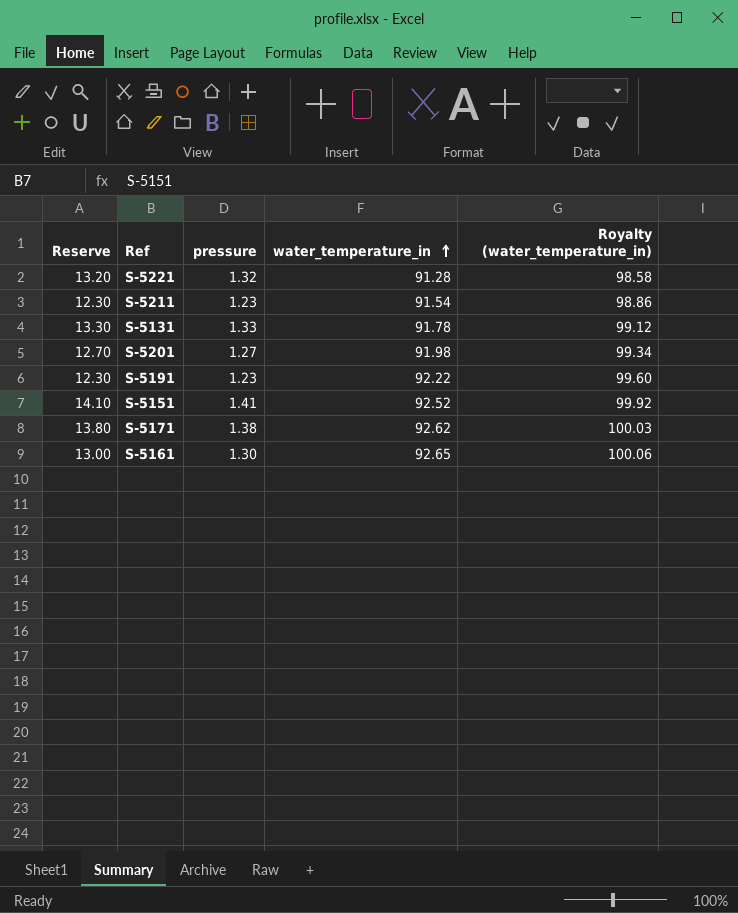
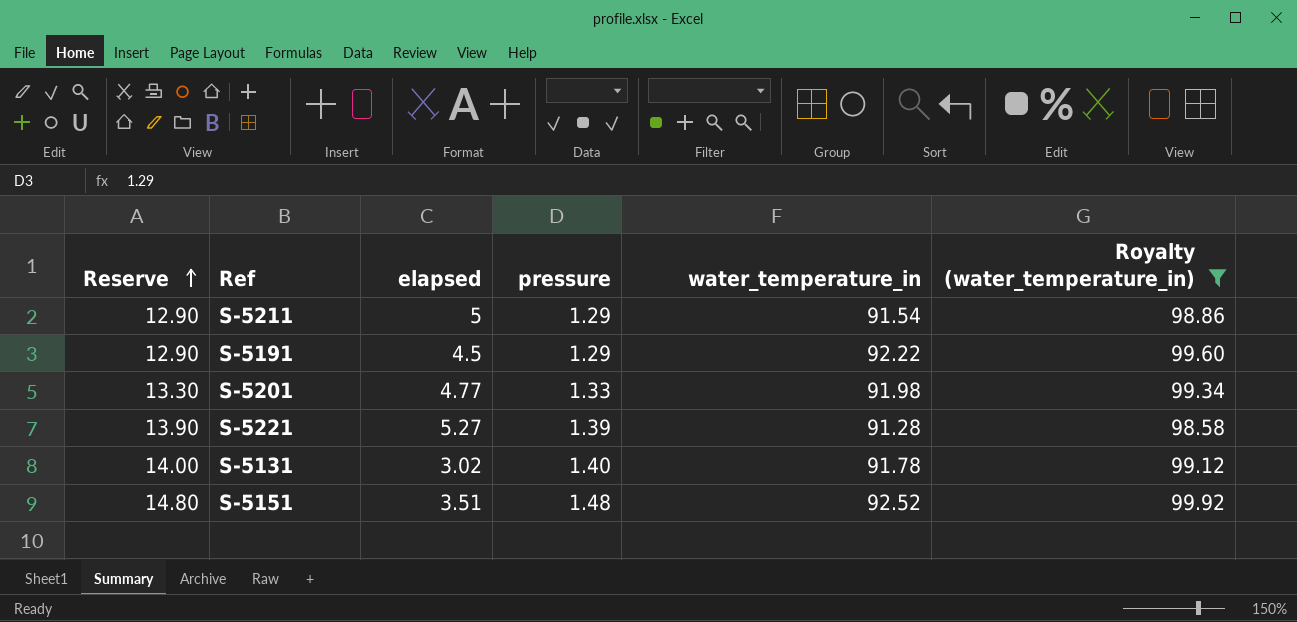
filter: none -> Royalty (water_temperature_in) <= 99.92
row order: water_temperature_in ascending -> Reserve ascending
column elapsed | position: none -> 3
S-5211 | Reserve: 12.30 -> 12.90
S-5211 | pressure: 1.23 -> 1.29
S-5191 | Reserve: 12.30 -> 12.90
S-5191 | pressure: 1.23 -> 1.29
S-5201 | Reserve: 12.70 -> 13.30
S-5201 | pressure: 1.27 -> 1.33
S-5221 | Reserve: 13.20 -> 13.90
S-5221 | pressure: 1.32 -> 1.39
S-5131 | Reserve: 13.30 -> 14.00
S-5131 | pressure: 1.33 -> 1.40
S-5151 | Reserve: 14.10 -> 14.80
S-5151 | pressure: 1.41 -> 1.48

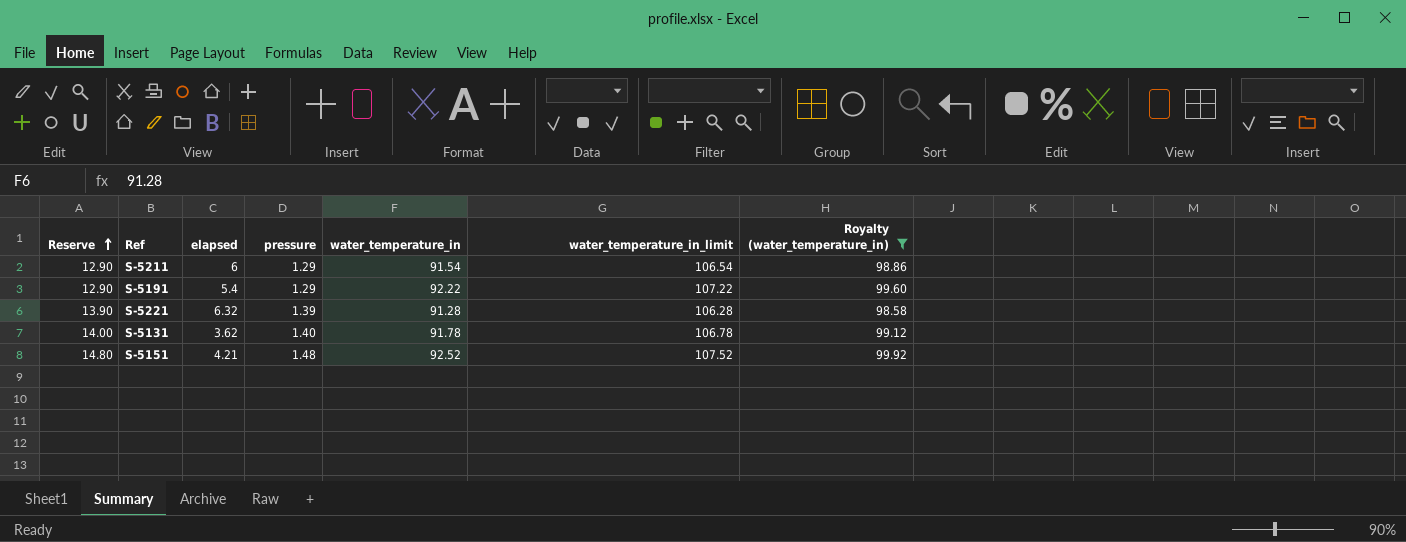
column water_temperature_in_limit | formula: none -> [water_temperature_in] + 15
row S-5201: 13.30 | 4.77 | 1.33 | 91.98 | 99.34 -> none
S-5211 | elapsed: 5 -> 6
S-5191 | elapsed: 4.5 -> 5.4
S-5221 | elapsed: 5.27 -> 6.32
S-5131 | elapsed: 3.02 -> 3.62
S-5151 | elapsed: 3.51 -> 4.21

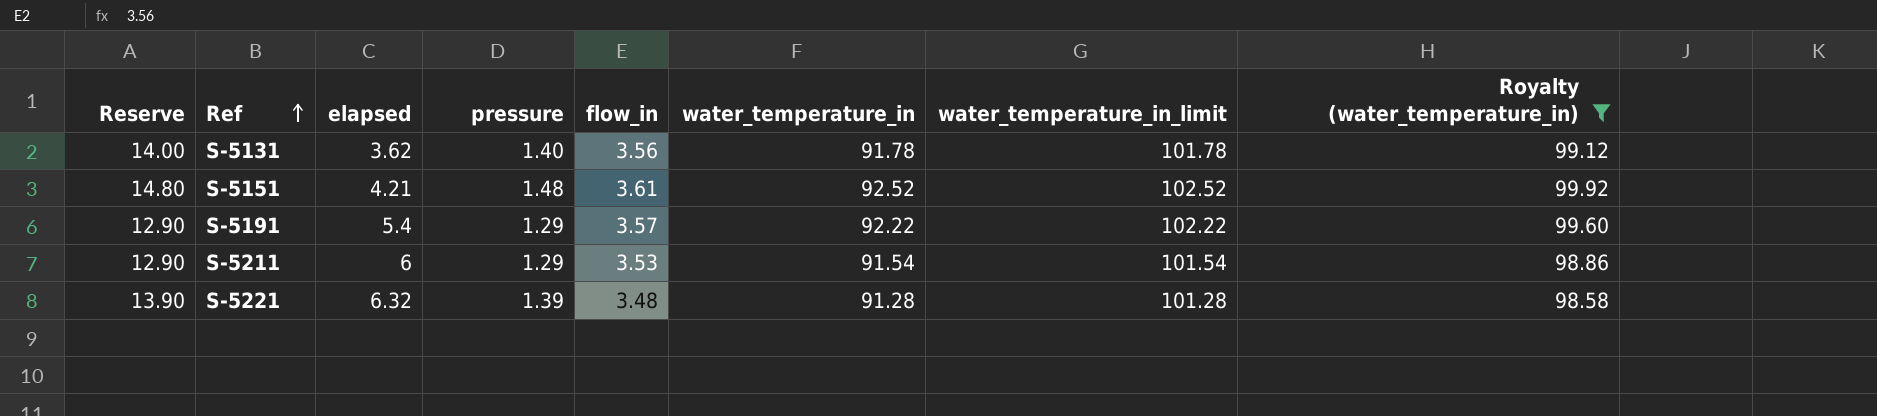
row order: Reserve ascending -> Ref ascending
column flow_in | position: none -> 5
column water_temperature_in_limit | formula: [water_temperature_in] + 15 -> [water_temperature_in] + 10

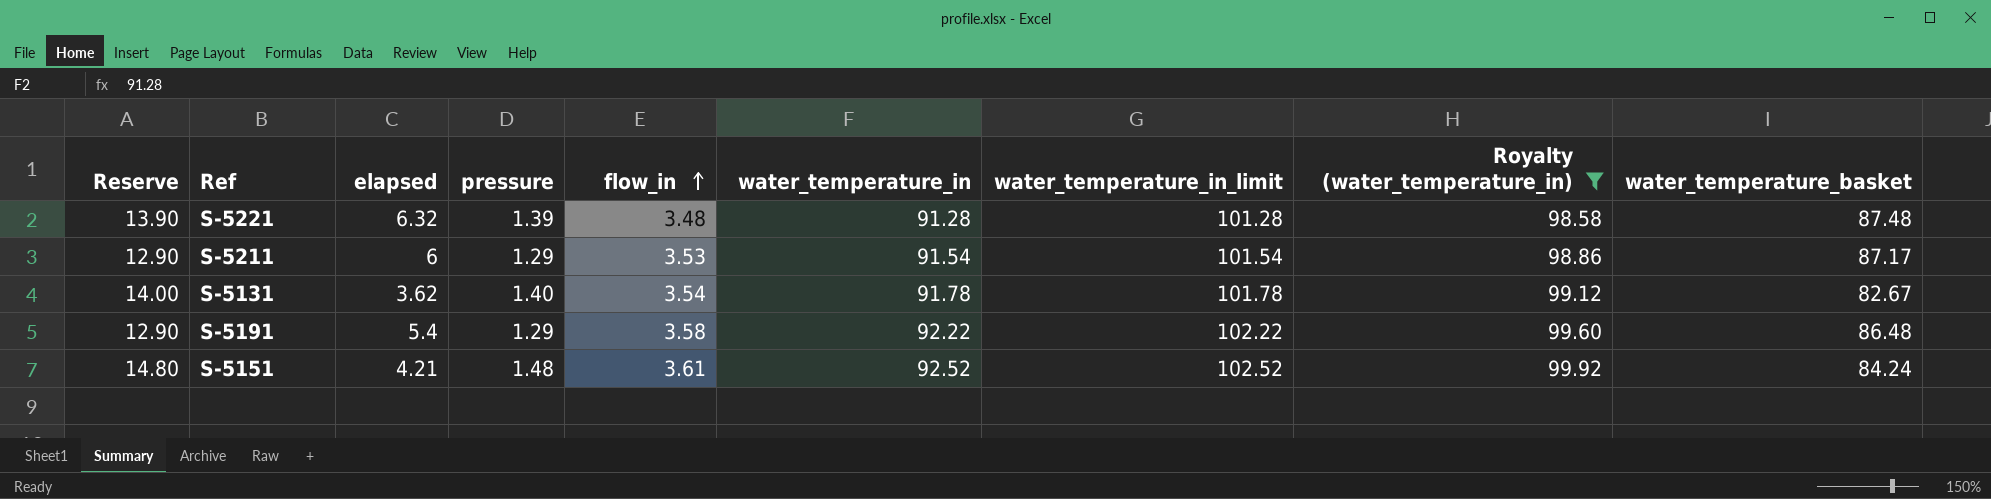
row order: Ref ascending -> flow_in ascending
column water_temperature_basket | position: none -> 9
S-5131 | flow_in: 3.56 -> 3.54
S-5191 | flow_in: 3.57 -> 3.58

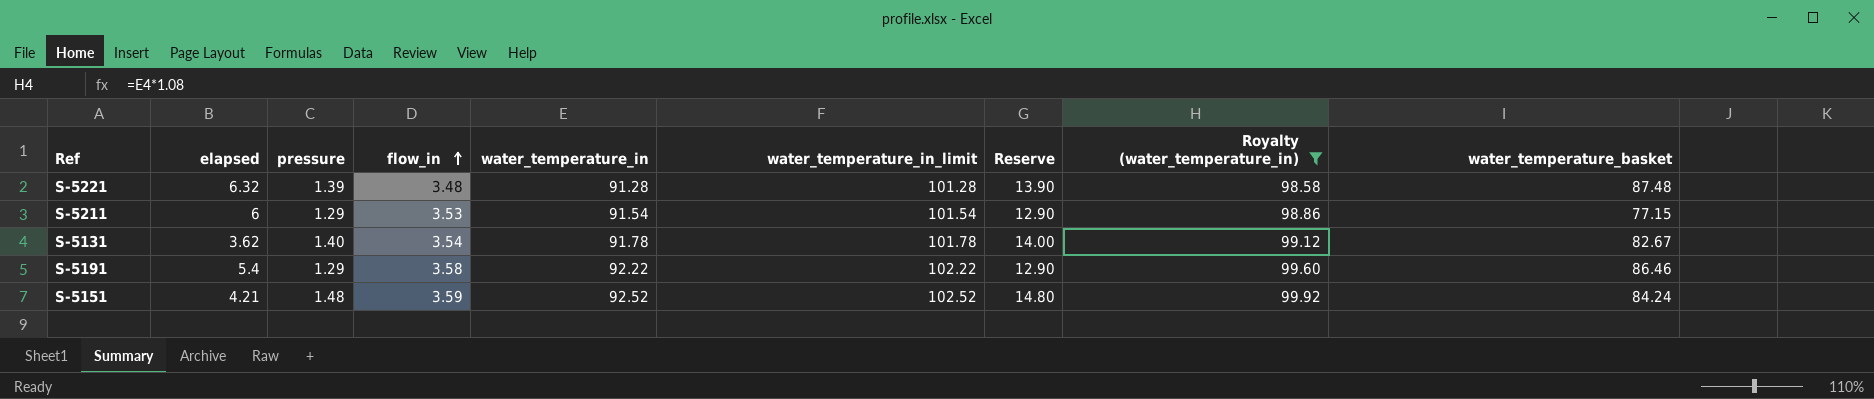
column Reserve | position: 1 -> 7
S-5211 | water_temperature_basket: 87.17 -> 77.15
S-5191 | water_temperature_basket: 86.48 -> 86.46
S-5151 | flow_in: 3.61 -> 3.59

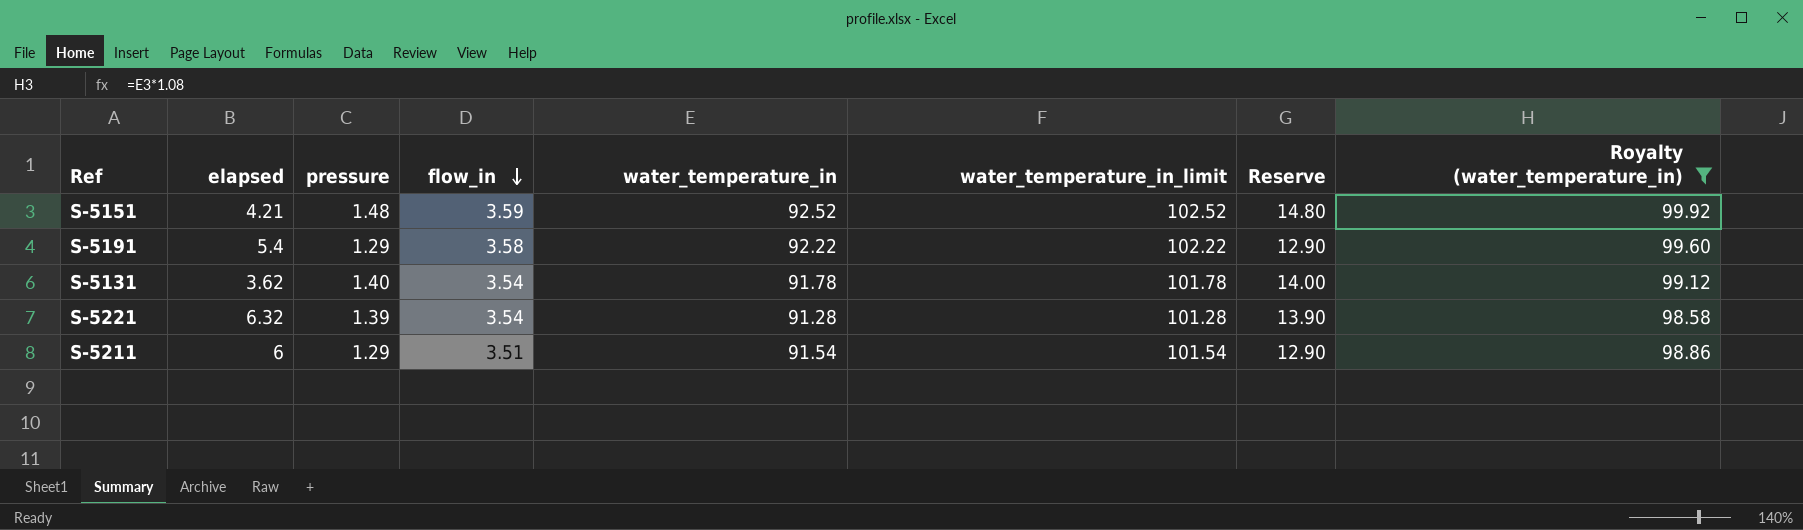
row order: flow_in ascending -> flow_in descending
column water_temperature_basket | position: 9 -> none
S-5221 | flow_in: 3.48 -> 3.54
S-5211 | flow_in: 3.53 -> 3.51

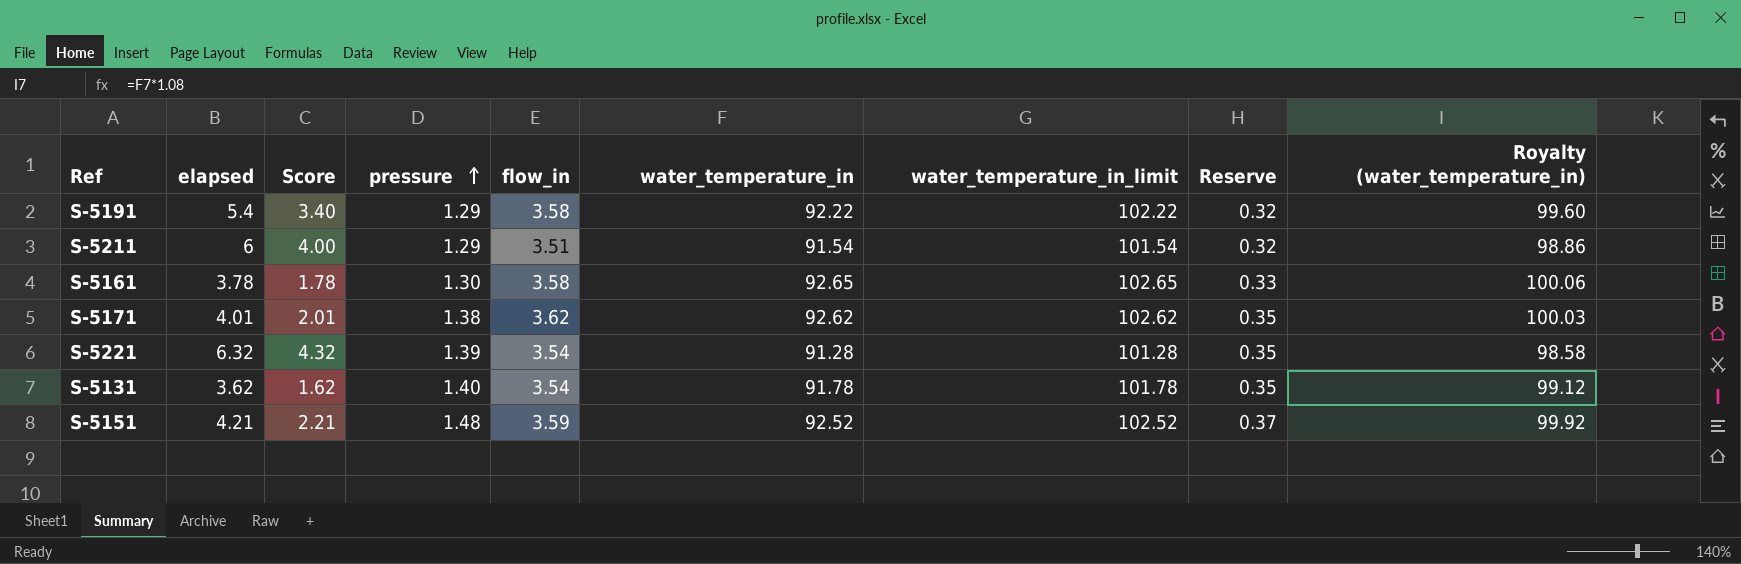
filter: Royalty (water_temperature_in) <= 99.92 -> none
row order: flow_in descending -> pressure ascending
column Score | formula: none -> [elapsed] - 2
column Reserve | formula: [pressure] * 10 -> [pressure] * 0.25

